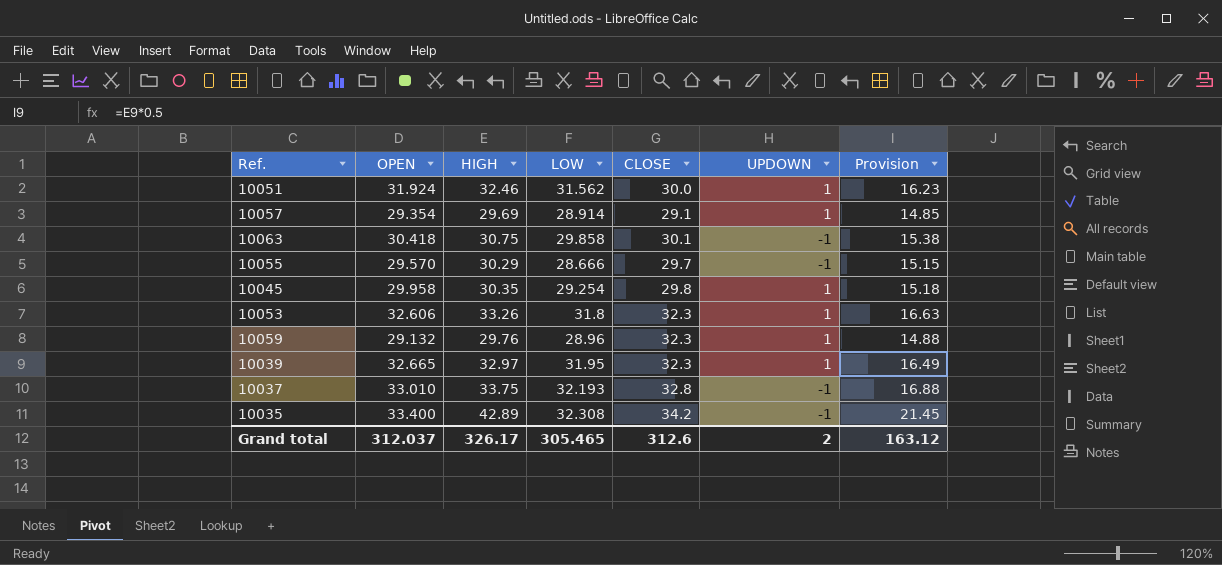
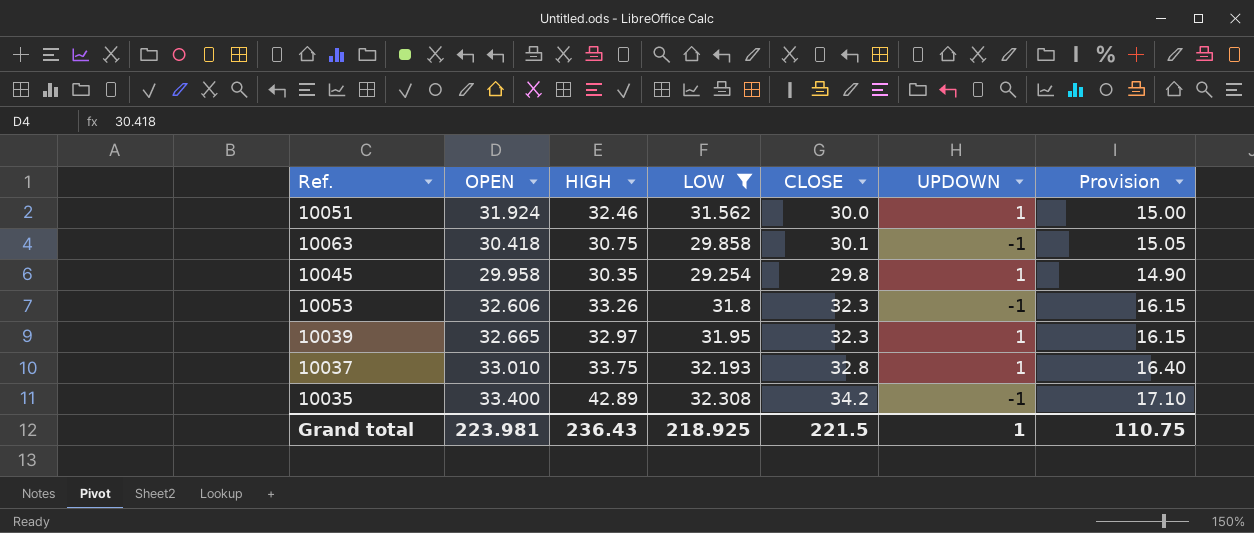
filter: none -> LOW >= 29.254
column Provision | formula: [HIGH] * 0.5 -> [CLOSE] * 0.5
10053 | UPDOWN: 1 -> -1
10037 | UPDOWN: -1 -> 1
Grand total | OPEN: 312.037 -> 223.981
Grand total | HIGH: 326.17 -> 236.43
Grand total | LOW: 305.465 -> 218.925
Grand total | CLOSE: 312.6 -> 221.5
Grand total | UPDOWN: 2 -> 1
Grand total | Provision: 163.12 -> 110.75

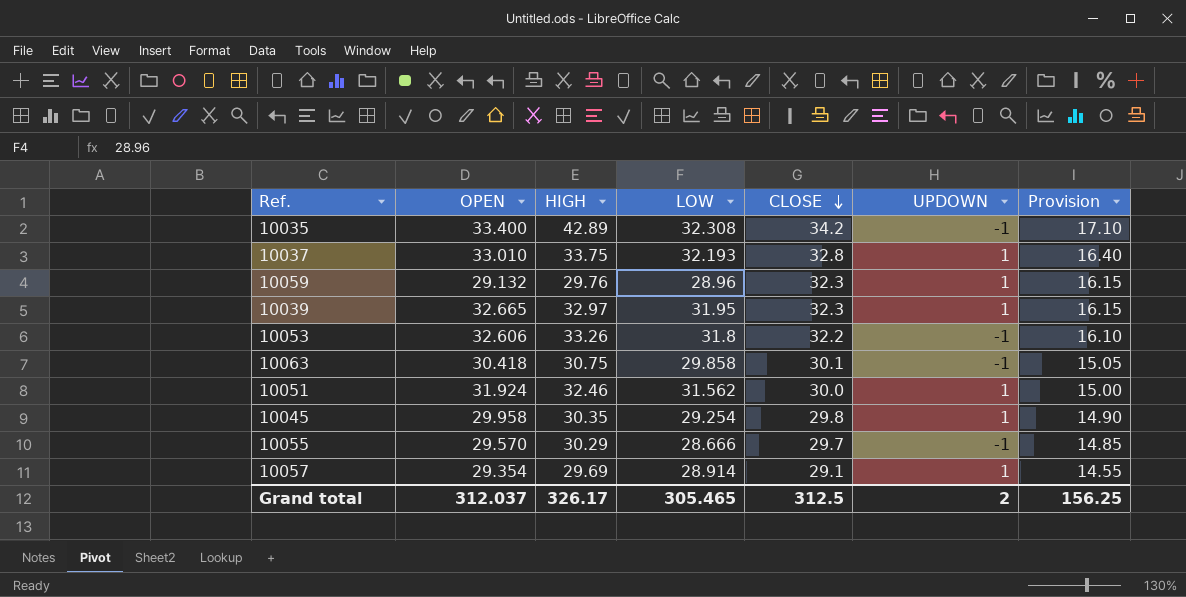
filter: LOW >= 29.254 -> none
row order: none -> CLOSE descending
10053 | CLOSE: 32.3 -> 32.2
10053 | Provision: 16.15 -> 16.10
Grand total | OPEN: 223.981 -> 312.037
Grand total | HIGH: 236.43 -> 326.17
Grand total | LOW: 218.925 -> 305.465
Grand total | CLOSE: 221.5 -> 312.5
Grand total | UPDOWN: 1 -> 2
Grand total | Provision: 110.75 -> 156.25

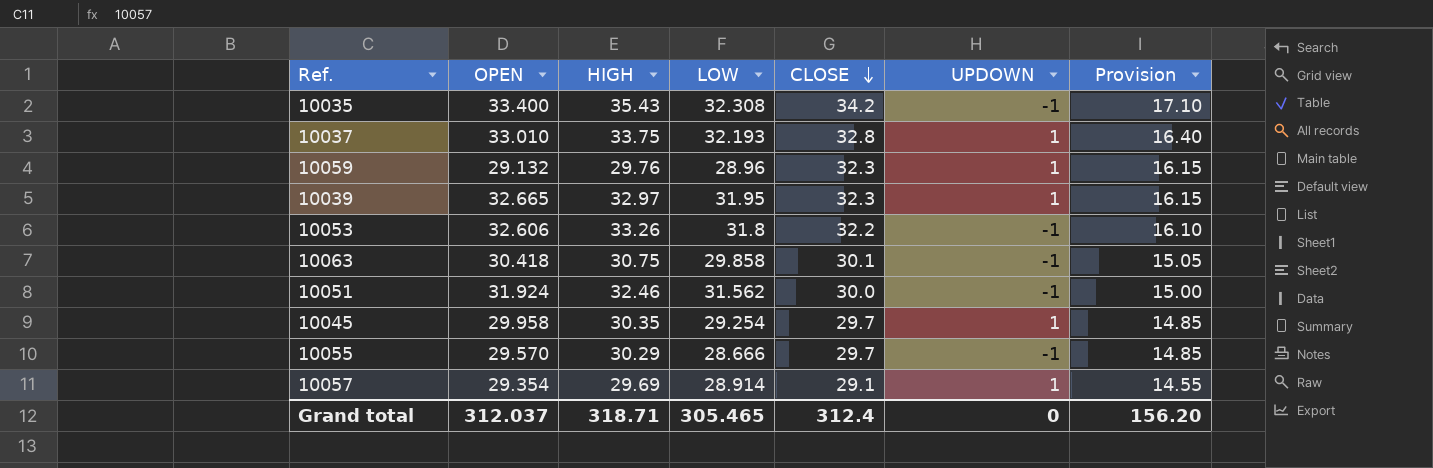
10035 | HIGH: 42.89 -> 35.43
10051 | UPDOWN: 1 -> -1
10045 | CLOSE: 29.8 -> 29.7
10045 | Provision: 14.90 -> 14.85
Grand total | HIGH: 326.17 -> 318.71
Grand total | CLOSE: 312.5 -> 312.4
Grand total | UPDOWN: 2 -> 0
Grand total | Provision: 156.25 -> 156.20

